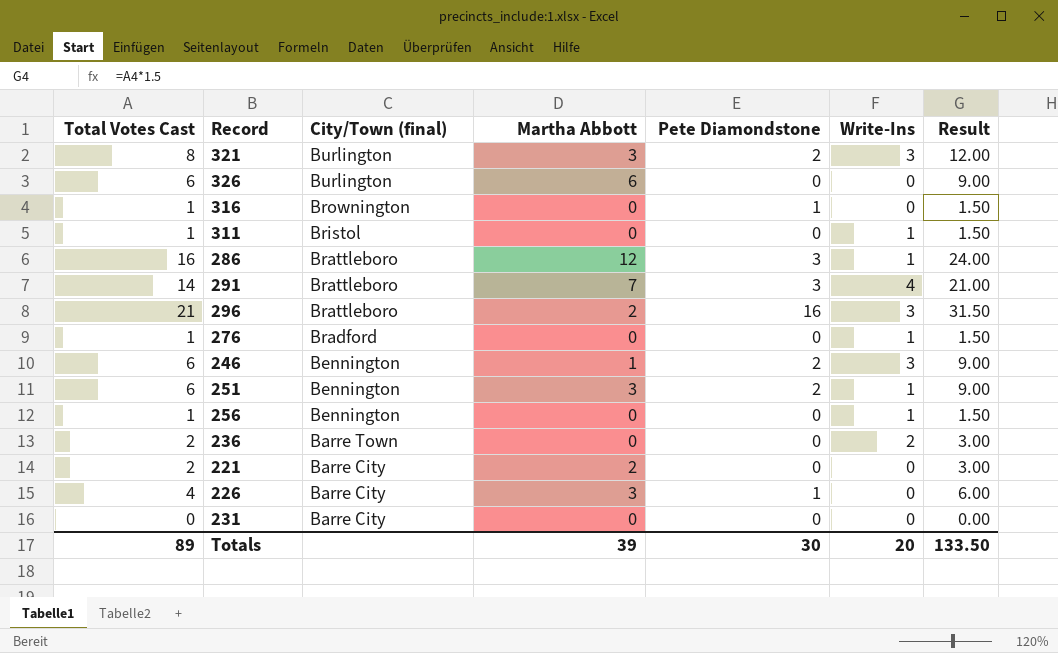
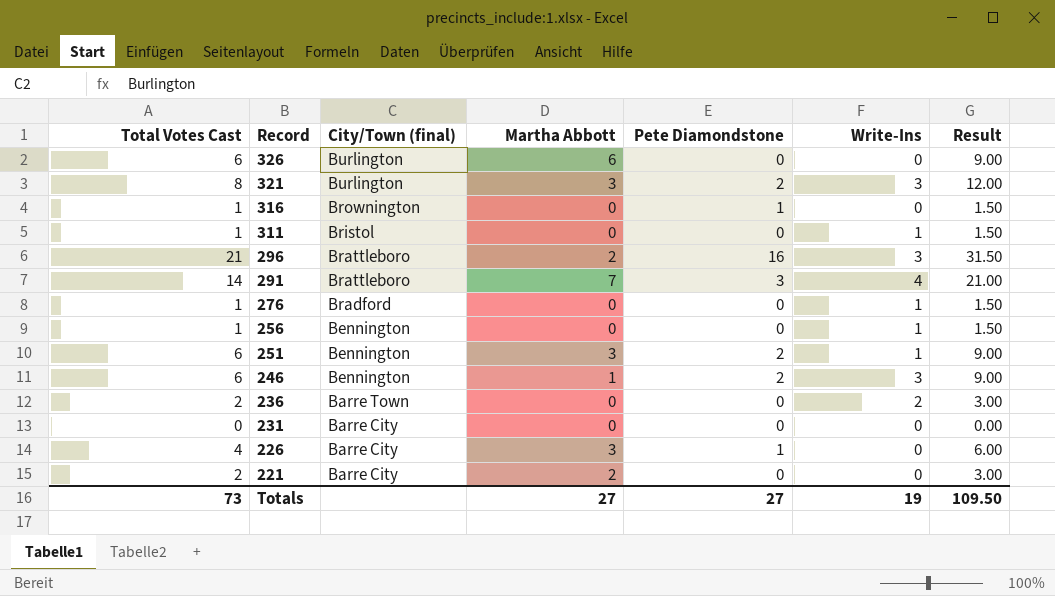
row order: City/Town (final) descending -> Record descending
row 286: 16 | Brattleboro | 12 | 3 | 1 | 24.00 -> none
Totals | Total Votes Cast: 89 -> 73
Totals | Martha Abbott: 39 -> 27
Totals | Pete Diamondstone: 30 -> 27
Totals | Write-Ins: 20 -> 19
Totals | Result: 133.50 -> 109.50

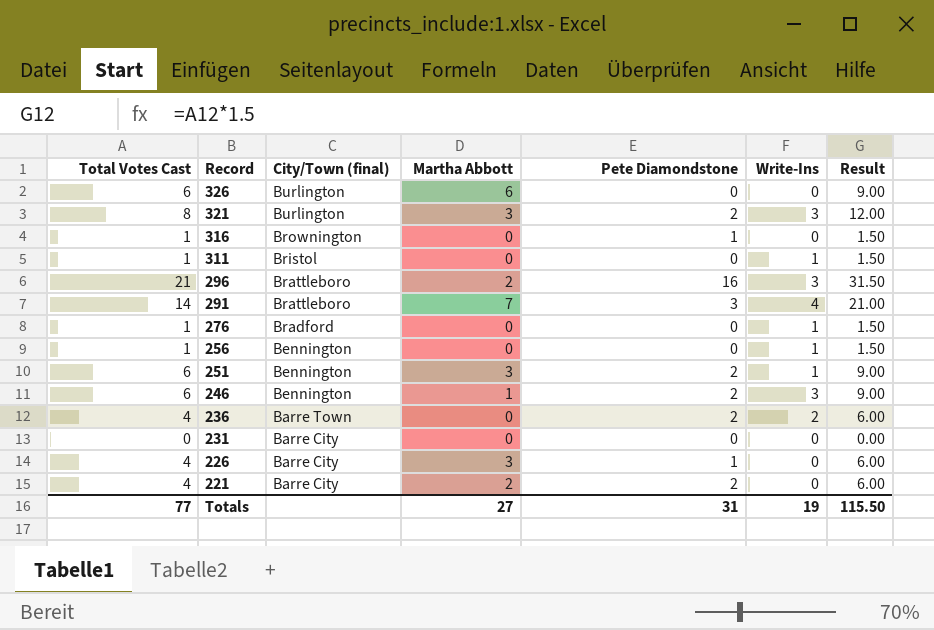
236 | Total Votes Cast: 2 -> 4
236 | Pete Diamondstone: 0 -> 2
236 | Result: 3.00 -> 6.00
221 | Total Votes Cast: 2 -> 4
221 | Pete Diamondstone: 0 -> 2
221 | Result: 3.00 -> 6.00
Totals | Total Votes Cast: 73 -> 77
Totals | Pete Diamondstone: 27 -> 31
Totals | Result: 109.50 -> 115.50

